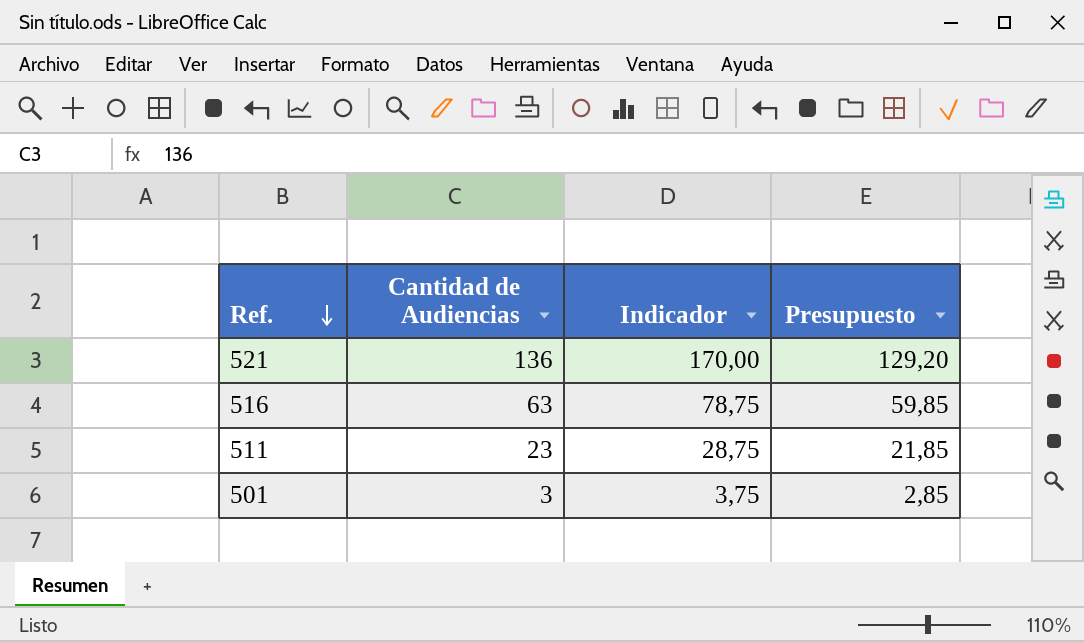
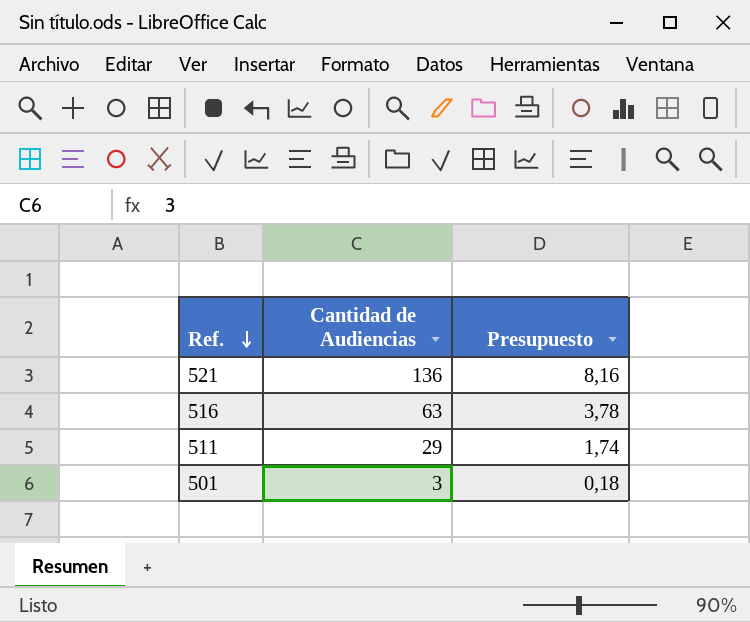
column Indicador | formula: [Cantidad de Audiencias] * 1,25 -> none
column Presupuesto | formula: [Cantidad de Audiencias] * 0,95 -> [Cantidad de Audiencias] * 0,06
511 | Cantidad de Audiencias: 23 -> 29

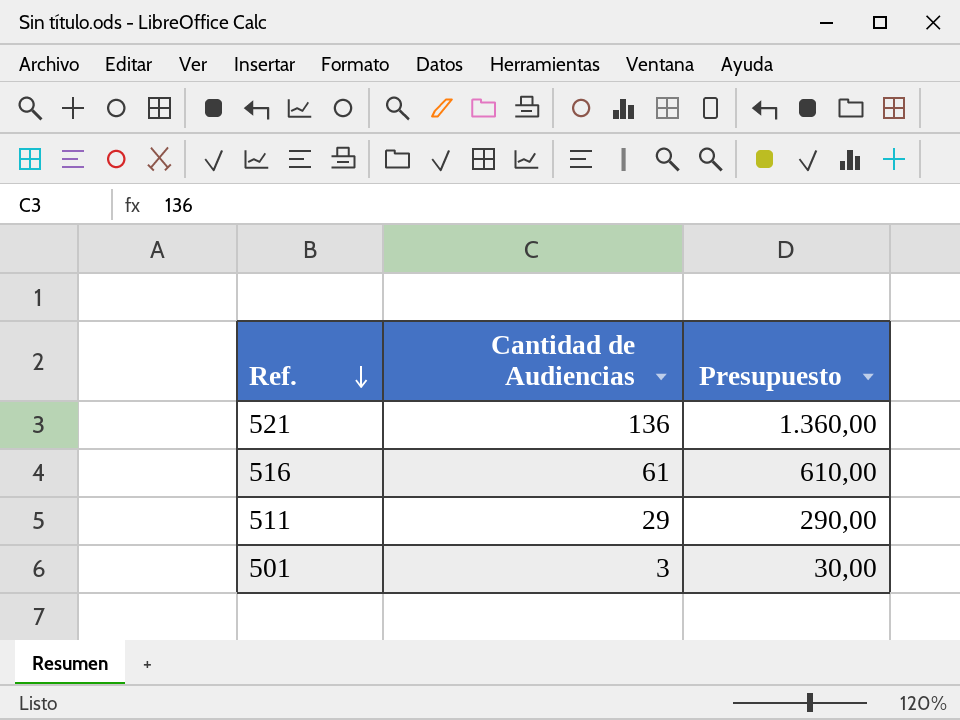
column Presupuesto | formula: [Cantidad de Audiencias] * 0,06 -> [Cantidad de Audiencias] * 10
516 | Cantidad de Audiencias: 63 -> 61

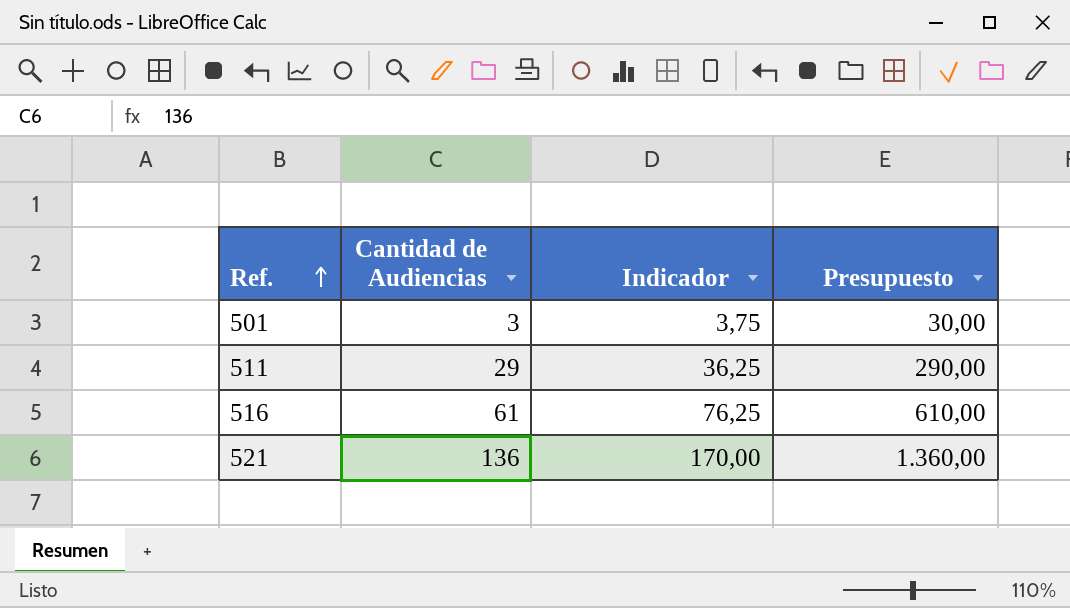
row order: Ref. descending -> Ref. ascending
column Indicador | formula: none -> [Cantidad de Audiencias] * 1,25

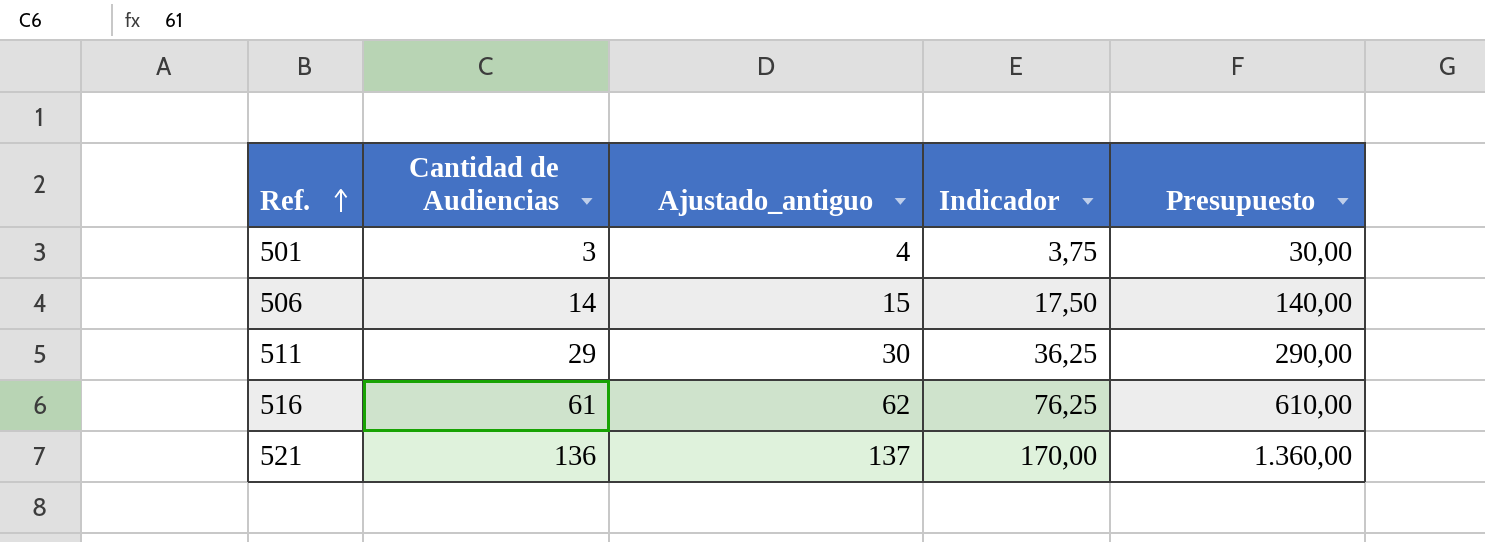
column Ajustado_antiguo | formula: none -> [Cantidad de Audiencias] + 1
row 506: none -> 14 | 15 | 17,50 | 140,00

